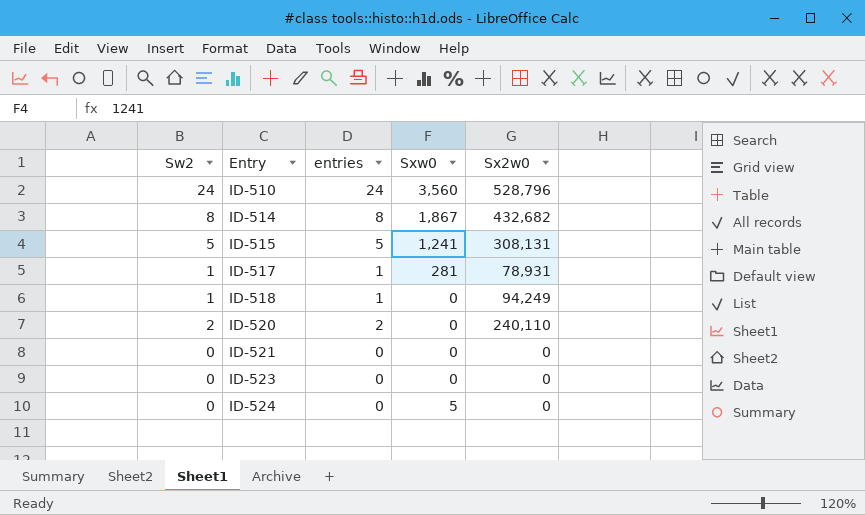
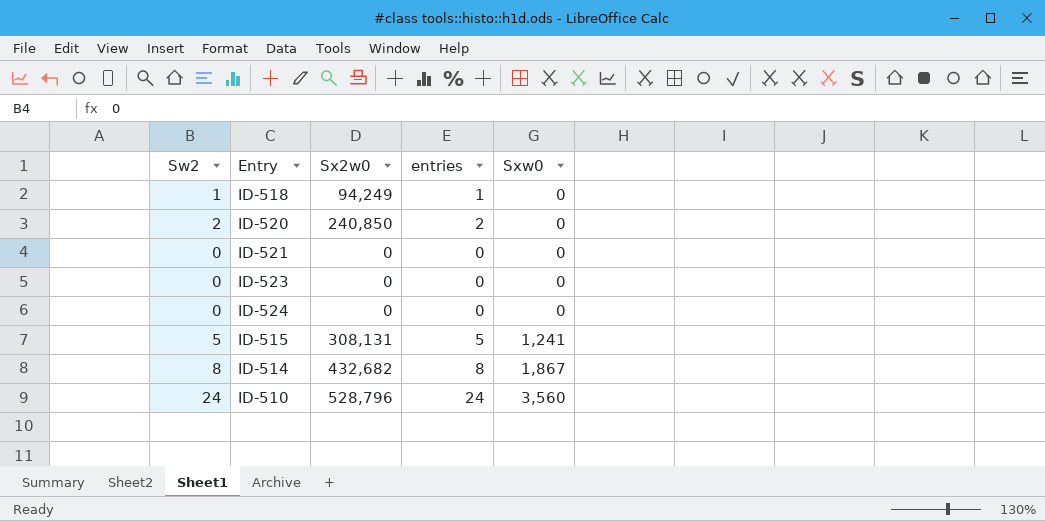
row order: Entry ascending -> Sxw0 ascending
column Sx2w0 | position: 5 -> 3
row ID-517: 1 | 1 | 281 | 78,931 -> none
ID-520 | Sx2w0: 240,110 -> 240,850
ID-524 | Sxw0: 5 -> 0

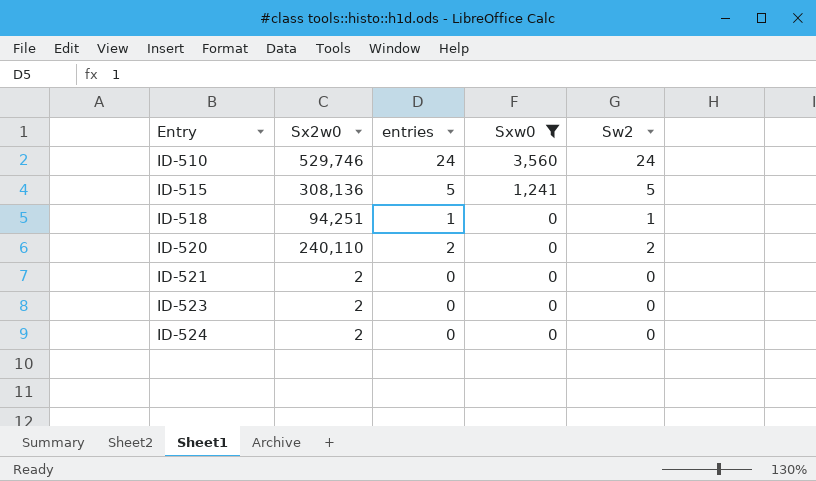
filter: none -> Sxw0 != 1,867
row order: Sxw0 ascending -> Entry ascending
column Sw2 | position: 1 -> 5
ID-510 | Sx2w0: 528,796 -> 529,746
ID-515 | Sx2w0: 308,131 -> 308,136
ID-518 | Sx2w0: 94,249 -> 94,251
ID-520 | Sx2w0: 240,850 -> 240,110
ID-521 | Sx2w0: 0 -> 2
ID-523 | Sx2w0: 0 -> 2
ID-524 | Sx2w0: 0 -> 2

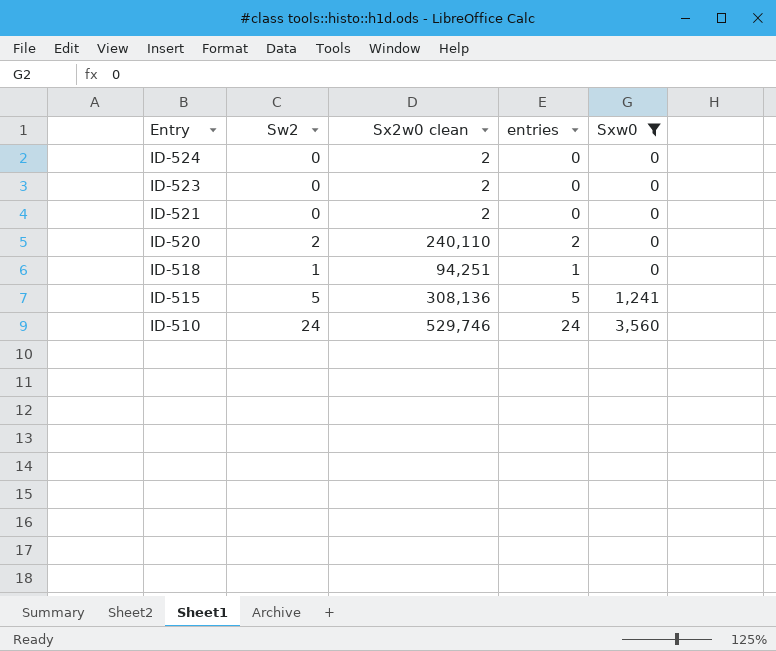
row order: Entry ascending -> Entry descending
column Sw2 | position: 5 -> 2
column name: Sx2w0 -> Sx2w0 clean

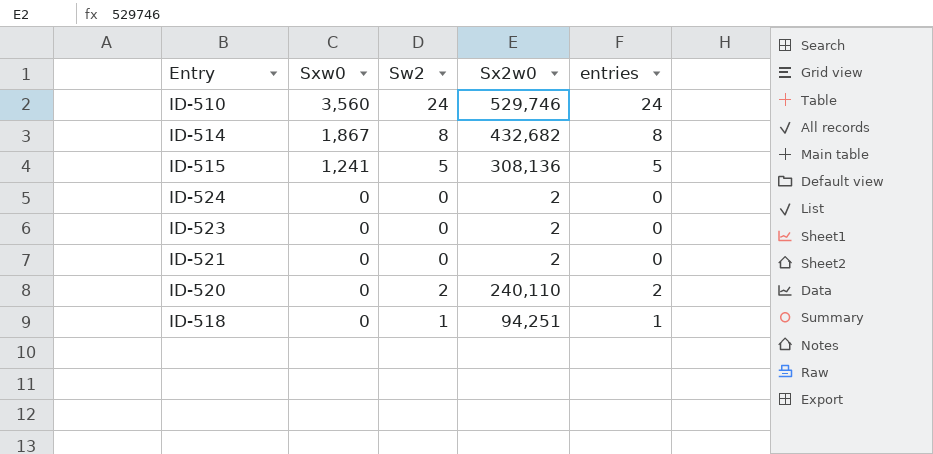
filter: Sxw0 != 1,867 -> none
row order: Entry descending -> Sxw0 descending
column Sxw0 | position: 5 -> 2
column name: Sx2w0 clean -> Sx2w0

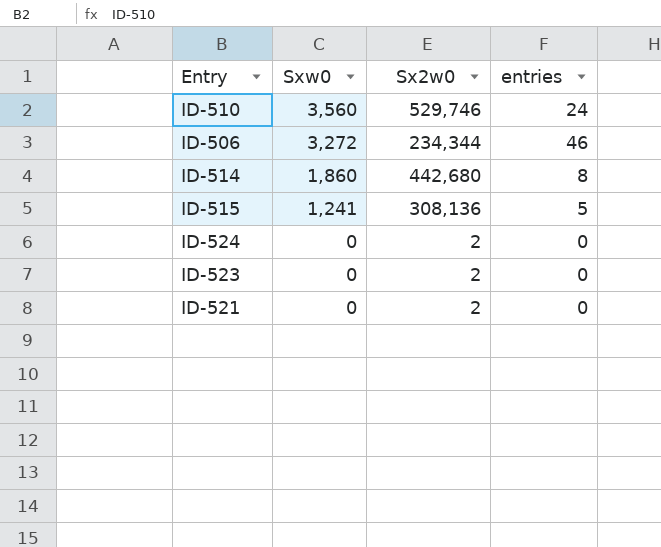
column Sw2 | position: 3 -> none
row ID-520: 0 | 2 | 240,110 | 2 -> none
row ID-518: 0 | 1 | 94,251 | 1 -> none
row ID-506: none -> 3,272 | 234,344 | 46
ID-514 | Sxw0: 1,867 -> 1,860
ID-514 | Sx2w0: 432,682 -> 442,680

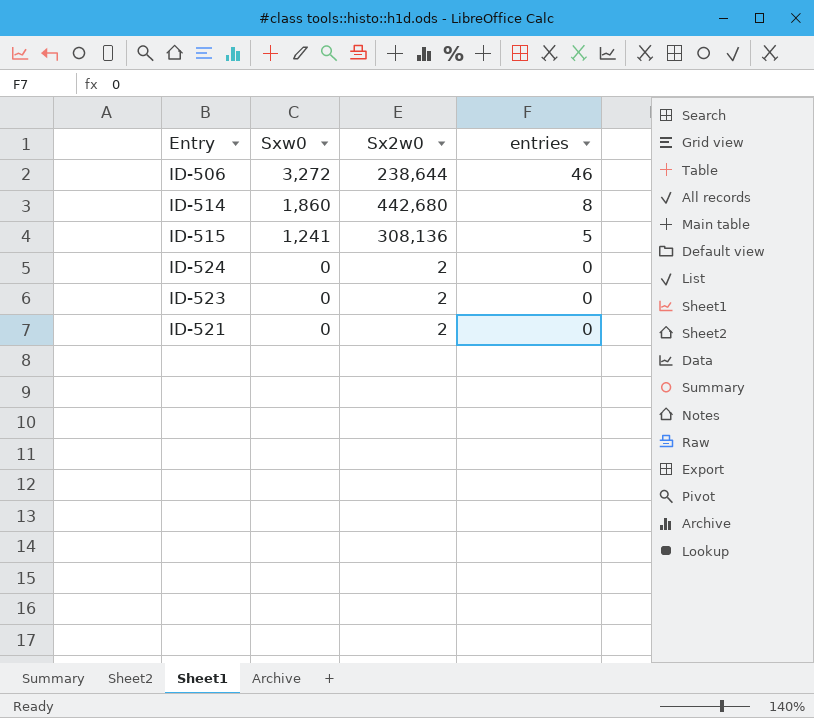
row ID-510: 3,560 | 529,746 | 24 -> none
ID-506 | Sx2w0: 234,344 -> 238,644

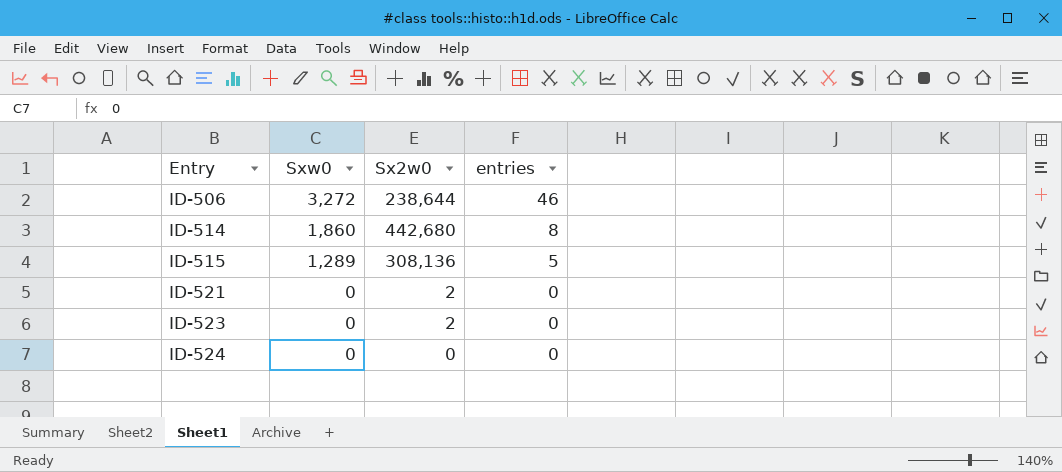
row order: Sxw0 descending -> Entry ascending
ID-515 | Sxw0: 1,241 -> 1,289
ID-524 | Sx2w0: 2 -> 0

